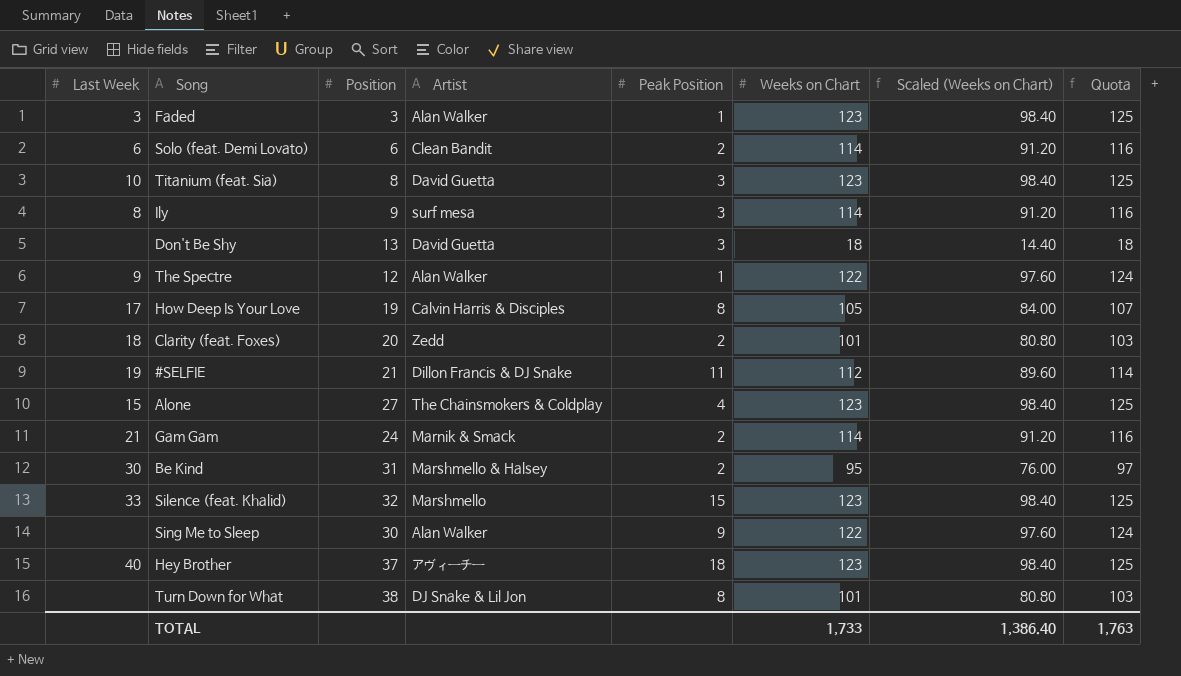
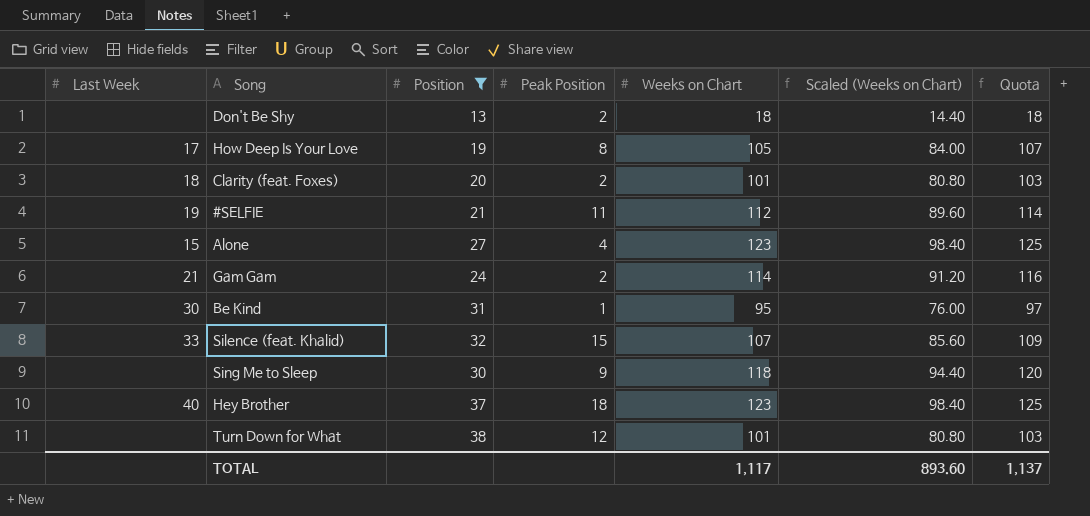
filter: none -> Position >= 13
column Artist | position: 4 -> none
Don't Be Shy | Peak Position: 3 -> 2
Be Kind | Peak Position: 2 -> 1
Silence (feat. Khalid) | Weeks on Chart: 123 -> 107
Silence (feat. Khalid) | Scaled (Weeks on Chart): 98.40 -> 85.60
Silence (feat. Khalid) | Quota: 125 -> 109
Sing Me to Sleep | Weeks on Chart: 122 -> 118
Sing Me to Sleep | Scaled (Weeks on Chart): 97.60 -> 94.40
Sing Me to Sleep | Quota: 124 -> 120
Turn Down for What | Peak Position: 8 -> 12
TOTAL | Weeks on Chart: 1,733 -> 1,117
TOTAL | Scaled (Weeks on Chart): 1,386.40 -> 893.60
TOTAL | Quota: 1,763 -> 1,137

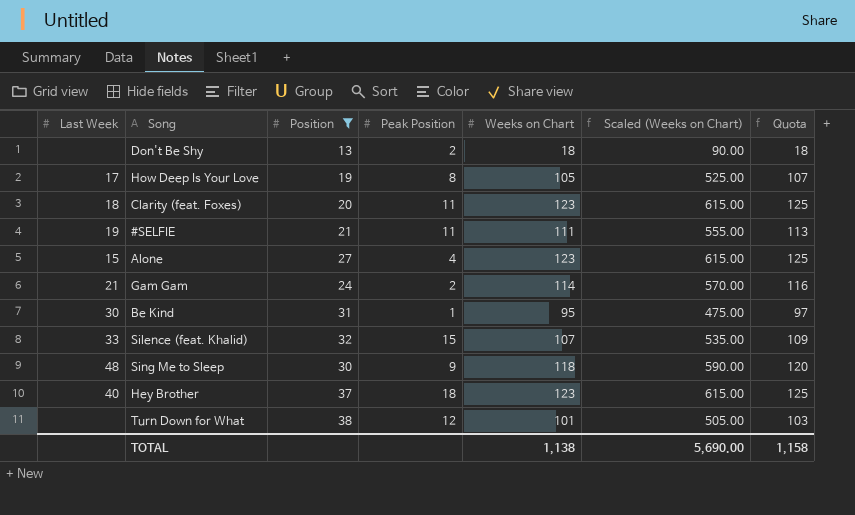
column Scaled (Weeks on Chart) | formula: [Weeks on Chart] * 0.8 -> [Weeks on Chart] * 5
Clarity (feat. Foxes) | Peak Position: 2 -> 11
Clarity (feat. Foxes) | Weeks on Chart: 101 -> 123
Clarity (feat. Foxes) | Quota: 103 -> 125
#SELFIE | Weeks on Chart: 112 -> 111
#SELFIE | Quota: 114 -> 113
Sing Me to Sleep | Last Week: none -> 48
TOTAL | Weeks on Chart: 1,117 -> 1,138
TOTAL | Scaled (Weeks on Chart): 893.60 -> 5,690.00
TOTAL | Quota: 1,137 -> 1,158

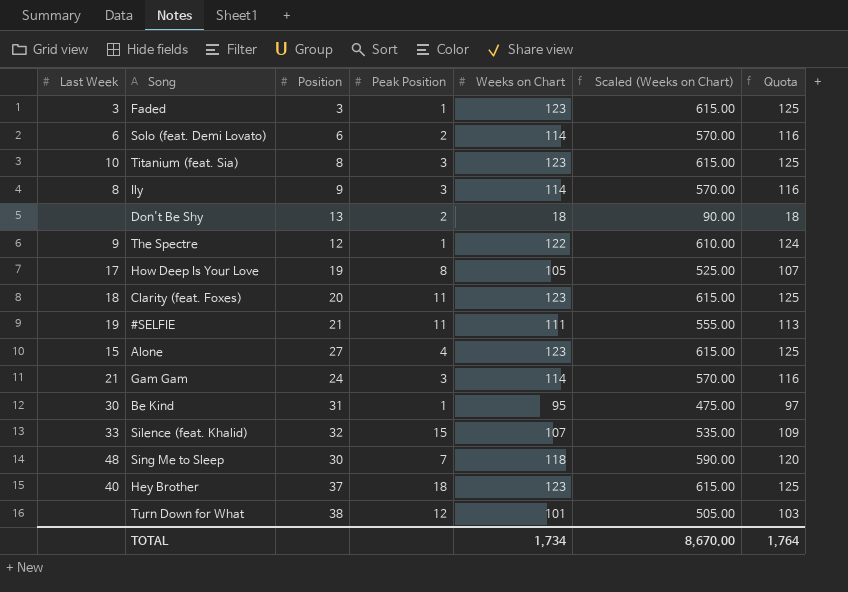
filter: Position >= 13 -> none
Gam Gam | Peak Position: 2 -> 3
Sing Me to Sleep | Peak Position: 9 -> 7
TOTAL | Weeks on Chart: 1,138 -> 1,734
TOTAL | Scaled (Weeks on Chart): 5,690.00 -> 8,670.00
TOTAL | Quota: 1,158 -> 1,764

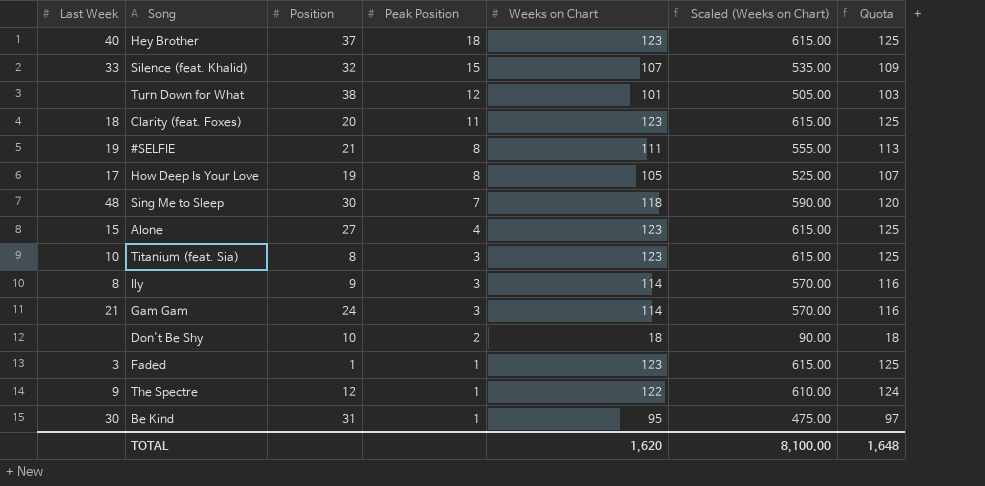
row order: none -> Peak Position descending
row Solo (feat. Demi Lovato): 6 | 6 | 2 | 114 | 570.00 | 116 -> none
#SELFIE | Peak Position: 11 -> 8
Don't Be Shy | Position: 13 -> 10
Faded | Position: 3 -> 1
TOTAL | Weeks on Chart: 1,734 -> 1,620
TOTAL | Scaled (Weeks on Chart): 8,670.00 -> 8,100.00
TOTAL | Quota: 1,764 -> 1,648

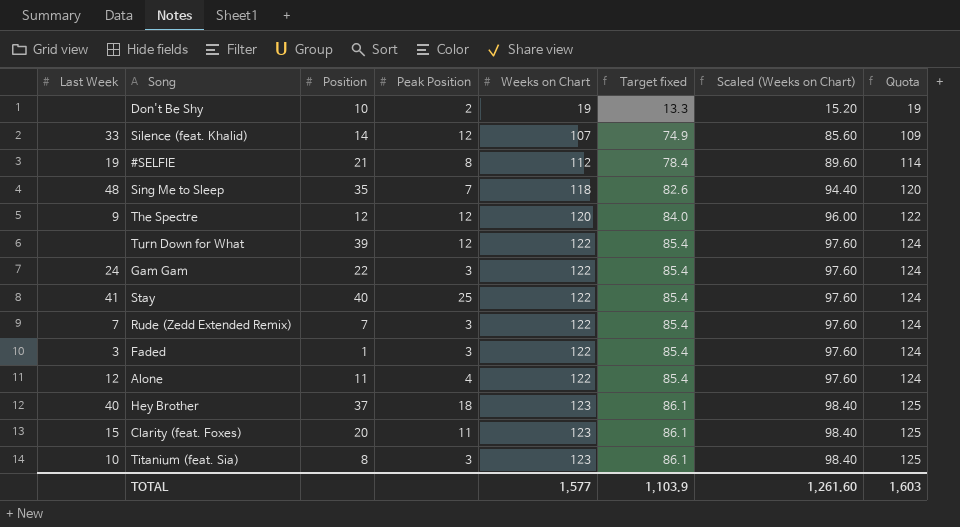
row order: Peak Position descending -> Weeks on Chart ascending
column Target fixed | formula: none -> [Weeks on Chart] * 0.7
column Scaled (Weeks on Chart) | formula: [Weeks on Chart] * 5 -> [Weeks on Chart] * 0.8
row How Deep Is Your Love: 17 | 19 | 8 | 105 | 525.00 | 107 -> none
row Ily: 8 | 9 | 3 | 114 | 570.00 | 116 -> none
row Be Kind: 30 | 31 | 1 | 95 | 475.00 | 97 -> none
Don't Be Shy | Weeks on Chart: 18 -> 19
Don't Be Shy | Quota: 18 -> 19
Silence (feat. Khalid) | Position: 32 -> 14
Silence (feat. Khalid) | Peak Position: 15 -> 12
#SELFIE | Weeks on Chart: 111 -> 112
#SELFIE | Quota: 113 -> 114
Sing Me to Sleep | Position: 30 -> 35
The Spectre | Peak Position: 1 -> 12
The Spectre | Weeks on Chart: 122 -> 120
The Spectre | Quota: 124 -> 122
Turn Down for What | Position: 38 -> 39
Turn Down for What | Weeks on Chart: 101 -> 122
Turn Down for What | Quota: 103 -> 124
Gam Gam | Last Week: 21 -> 24
Gam Gam | Position: 24 -> 22
Gam Gam | Weeks on Chart: 114 -> 122
Gam Gam | Quota: 116 -> 124
row Stay: none -> 41 | 40 | 25 | 122 | 85.4 | 97.60 | 124
row Rude (Zedd Extended Remix): none -> 7 | 7 | 3 | 122 | 85.4 | 97.60 | 124
Faded | Peak Position: 1 -> 3
Faded | Weeks on Chart: 123 -> 122
Faded | Quota: 125 -> 124
Alone | Last Week: 15 -> 12
Alone | Position: 27 -> 11
Alone | Weeks on Chart: 123 -> 122
Alone | Quota: 125 -> 124
Clarity (feat. Foxes) | Last Week: 18 -> 15
TOTAL | Weeks on Chart: 1,620 -> 1,577
TOTAL | Scaled (Weeks on Chart): 8,100.00 -> 1,261.60
TOTAL | Quota: 1,648 -> 1,603

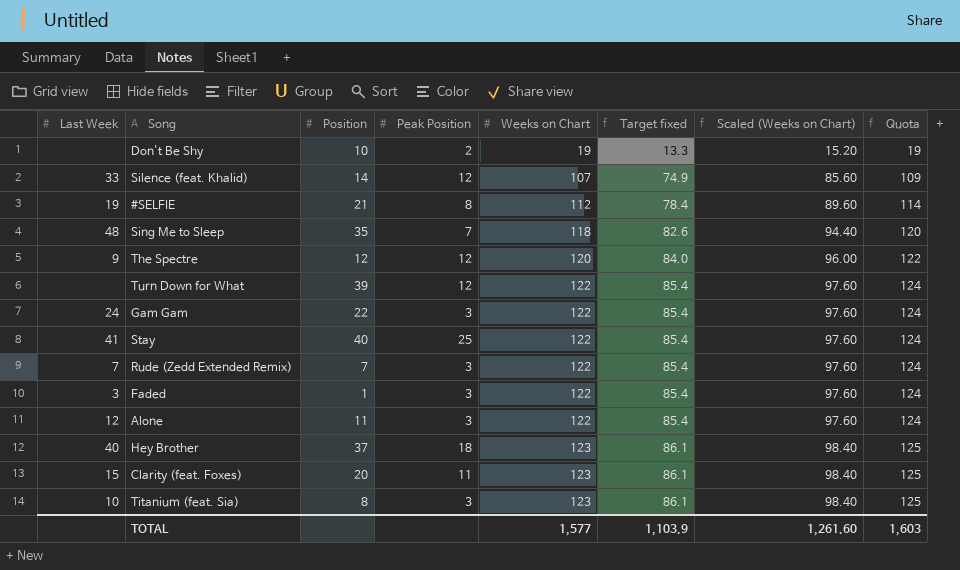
Alone | Peak Position: 4 -> 3

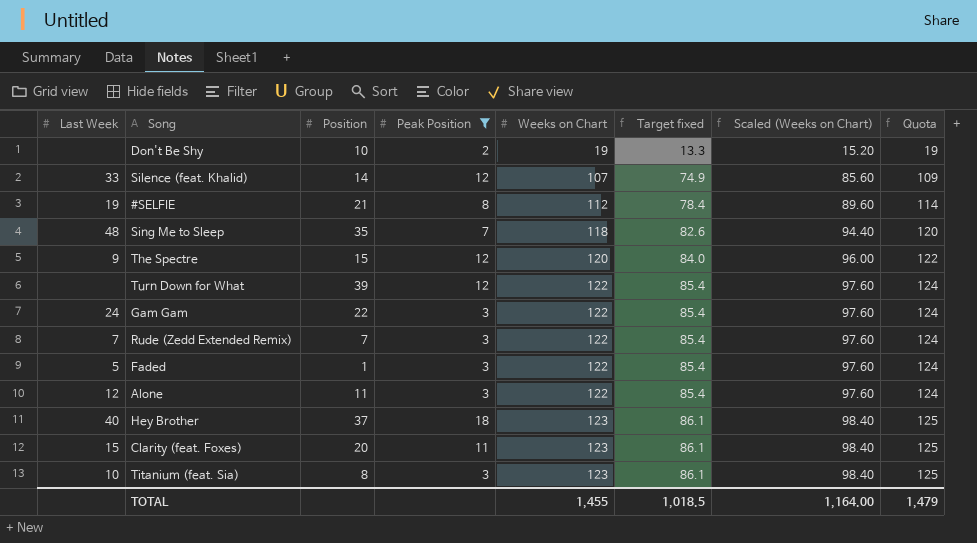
filter: none -> Peak Position != 25
The Spectre | Position: 12 -> 15
Faded | Last Week: 3 -> 5
TOTAL | Weeks on Chart: 1,577 -> 1,455
TOTAL | Target fixed: 1,103.9 -> 1,018.5
TOTAL | Scaled (Weeks on Chart): 1,261.60 -> 1,164.00
TOTAL | Quota: 1,603 -> 1,479

